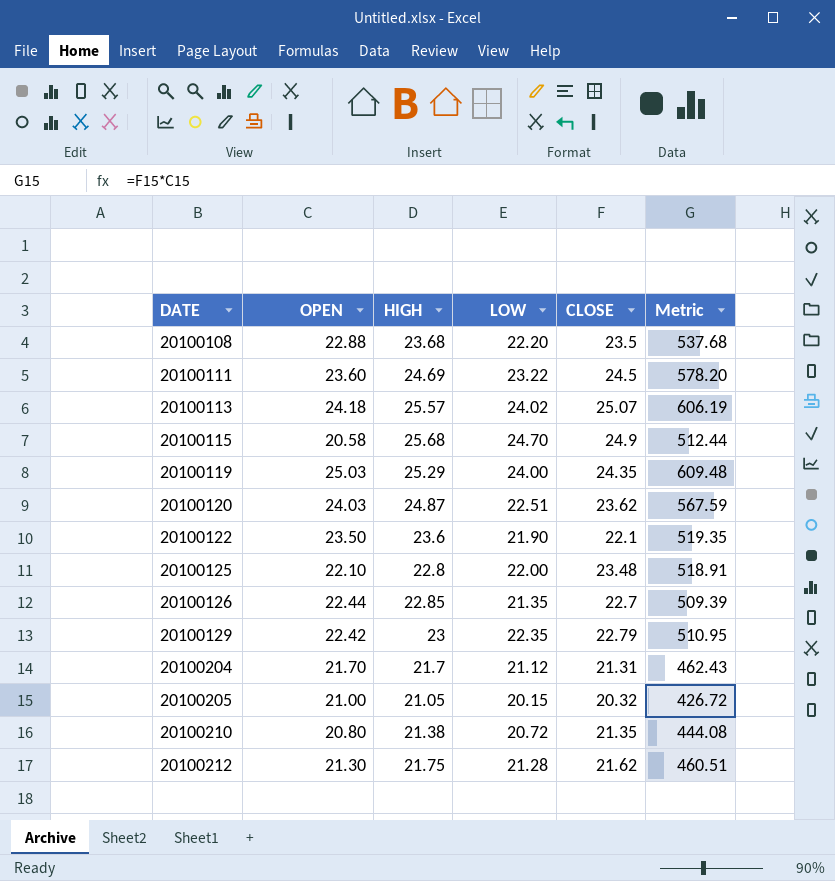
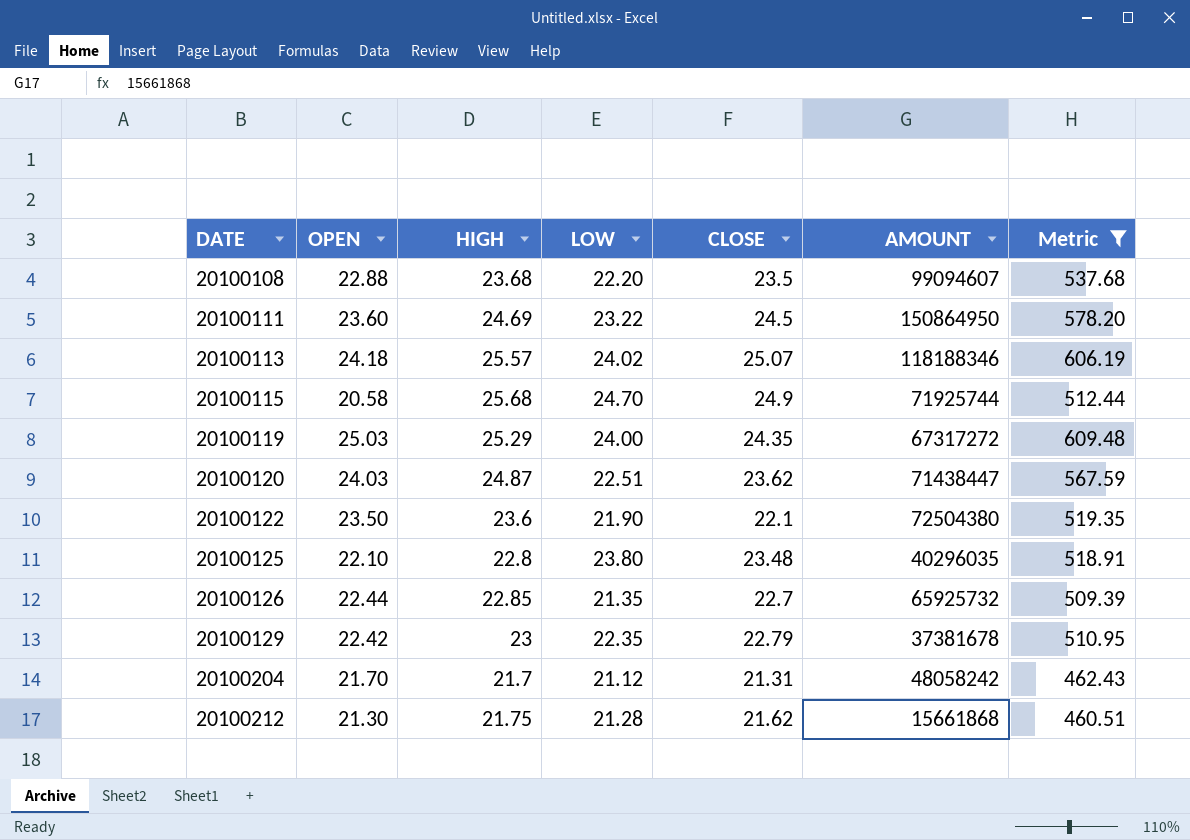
filter: none -> Metric >= 460.51
column AMOUNT | position: none -> 6
20100125 | LOW: 22.00 -> 23.80

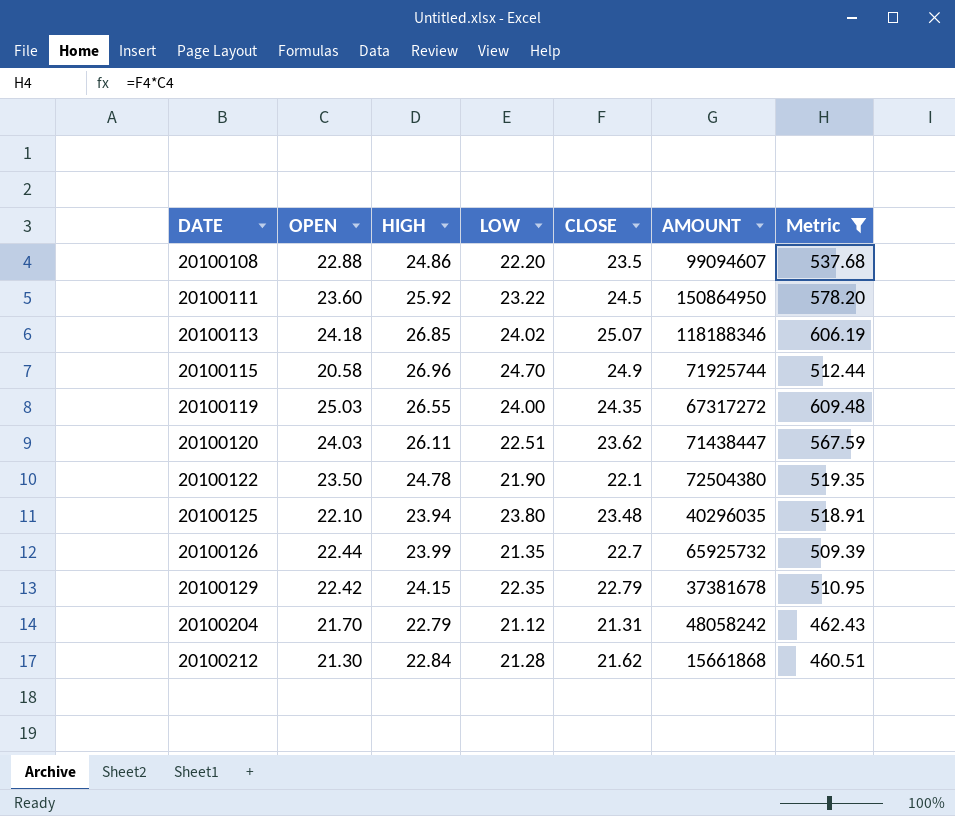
20100108 | HIGH: 23.68 -> 24.86
20100111 | HIGH: 24.69 -> 25.92
20100113 | HIGH: 25.57 -> 26.85
20100115 | HIGH: 25.68 -> 26.96
20100119 | HIGH: 25.29 -> 26.55
20100120 | HIGH: 24.87 -> 26.11
20100122 | HIGH: 23.6 -> 24.78
20100125 | HIGH: 22.8 -> 23.94
20100126 | HIGH: 22.85 -> 23.99
20100129 | HIGH: 23 -> 24.15
20100204 | HIGH: 21.7 -> 22.79
20100212 | HIGH: 21.75 -> 22.84

